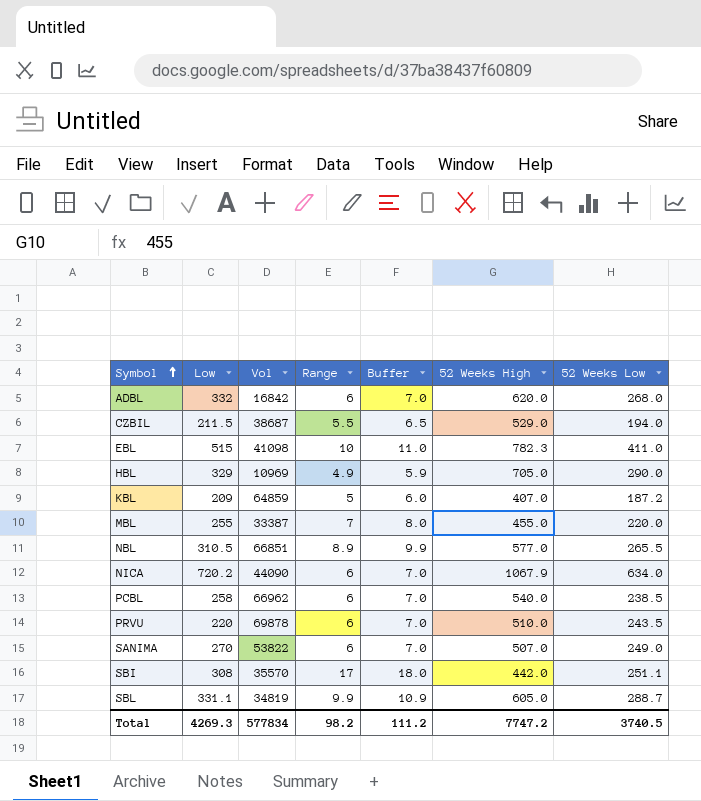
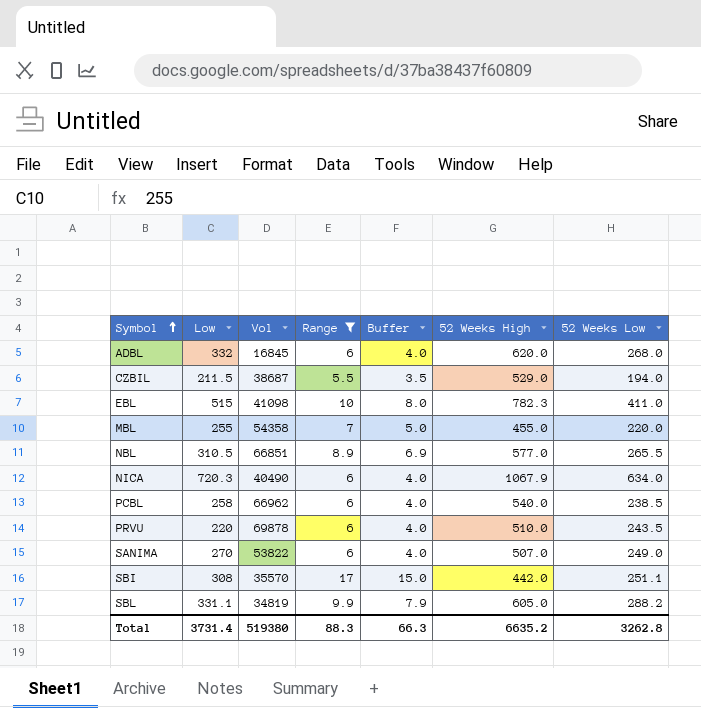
filter: none -> Range >= 5.5
column Buffer | formula: [Range] + 1 -> [Range] - 2
ADBL | Vol: 16842 -> 16845
MBL | Vol: 33387 -> 54358
NICA | Low: 720.2 -> 720.3
NICA | Vol: 44090 -> 40490
SBL | 52 Weeks Low: 288.7 -> 288.2
Total | Low: 4269.3 -> 3731.4
Total | Vol: 577834 -> 519380
Total | Range: 98.2 -> 88.3
Total | Buffer: 111.2 -> 66.3
Total | 52 Weeks High: 7747.2 -> 6635.2
Total | 52 Weeks Low: 3740.5 -> 3262.8

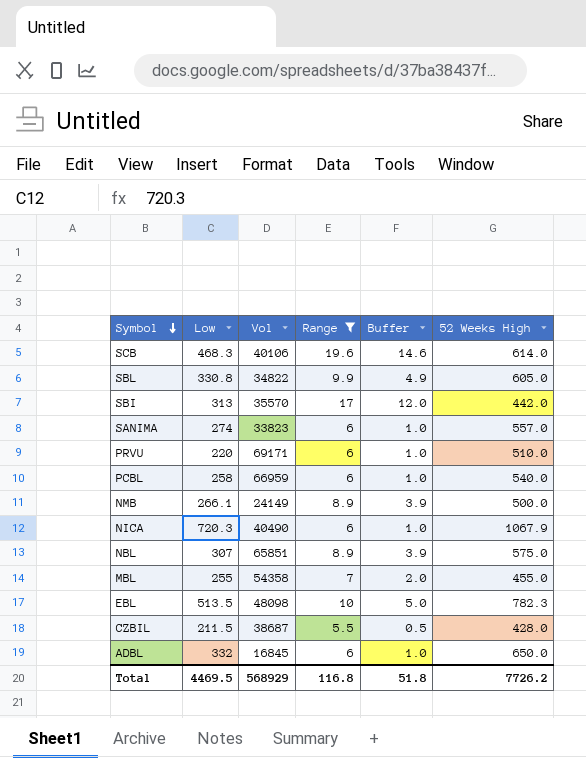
row order: Symbol ascending -> Symbol descending
column 52 Weeks Low | position: 7 -> none
column Buffer | formula: [Range] - 2 -> [Range] - 5
row SCB: none -> 468.3 | 40106 | 19.6 | 14.6 | 614.0
SBL | Low: 331.1 -> 330.8
SBL | Vol: 34819 -> 34822
SBI | Low: 308 -> 313
SANIMA | Low: 270 -> 274
SANIMA | Vol: 53822 -> 33823
SANIMA | 52 Weeks High: 507.0 -> 557.0
PRVU | Vol: 69878 -> 69171
PCBL | Vol: 66962 -> 66959
row NMB: none -> 266.1 | 24149 | 8.9 | 3.9 | 500.0
NBL | Low: 310.5 -> 307
NBL | Vol: 66851 -> 65851
NBL | 52 Weeks High: 577.0 -> 575.0
EBL | Low: 515 -> 513.5
EBL | Vol: 41098 -> 48098
CZBIL | 52 Weeks High: 529.0 -> 428.0
ADBL | 52 Weeks High: 620.0 -> 650.0
Total | Low: 3731.4 -> 4469.5
Total | Vol: 519380 -> 568929
Total | Range: 88.3 -> 116.8
Total | Buffer: 66.3 -> 51.8
Total | 52 Weeks High: 6635.2 -> 7726.2

